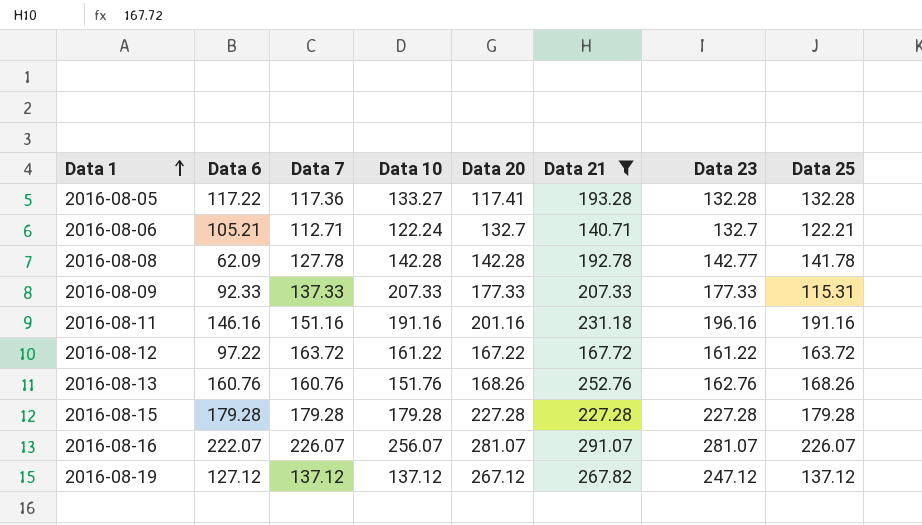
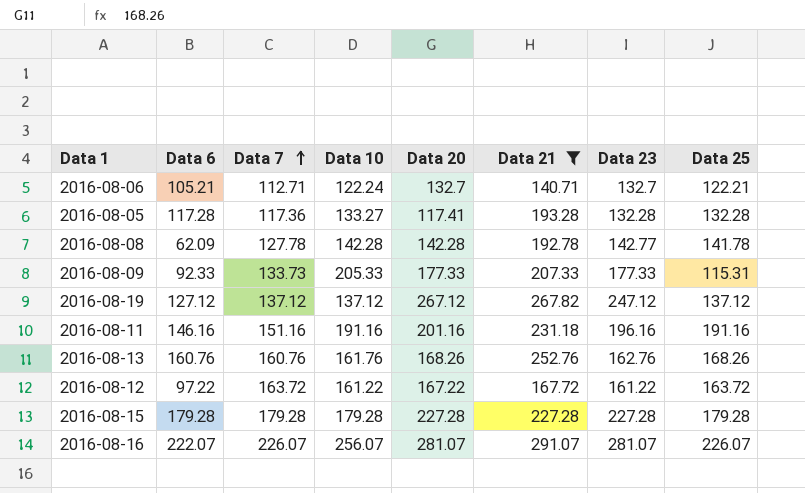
row order: Data 1 ascending -> Data 7 ascending
2016-08-05 | Data 6: 117.22 -> 117.28
2016-08-09 | Data 7: 137.33 -> 133.73
2016-08-09 | Data 10: 207.33 -> 205.33
2016-08-13 | Data 10: 151.76 -> 161.76

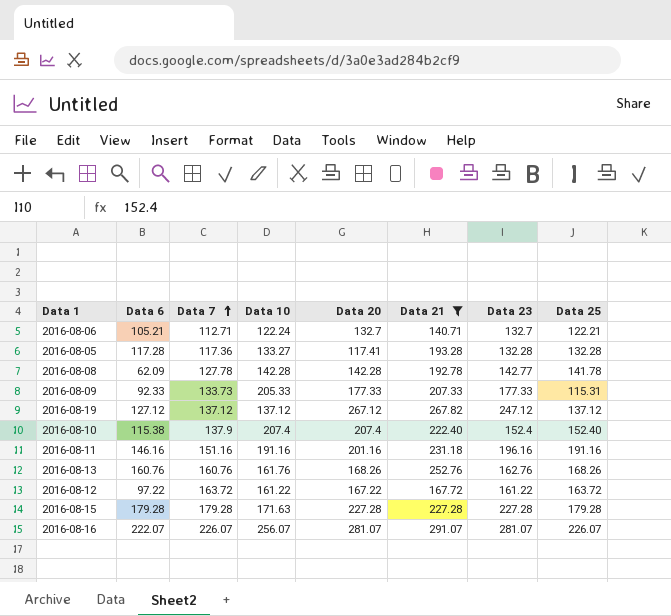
row 2016-08-10: none -> 115.38 | 137.9 | 207.4 | 207.4 | 222.40 | 152.4 | 152.40
2016-08-15 | Data 10: 179.28 -> 171.63

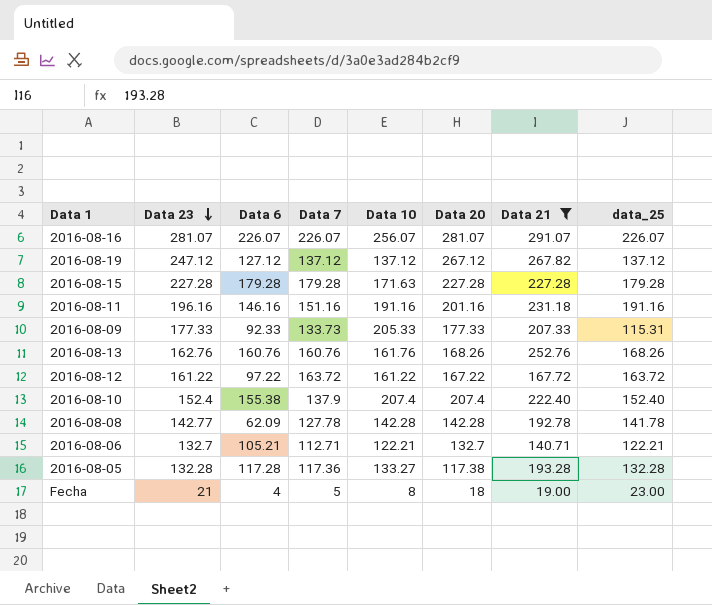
row order: Data 7 ascending -> Data 23 descending
column Data 23 | position: 7 -> 2
column name: Data 25 -> data_25
2016-08-16 | Data 6: 222.07 -> 226.07
2016-08-10 | Data 6: 115.38 -> 155.38
2016-08-06 | Data 10: 122.24 -> 122.21
2016-08-05 | Data 20: 117.41 -> 117.38
row Fecha: none -> 21 | 4 | 5 | 8 | 18 | 19.00 | 23.00

